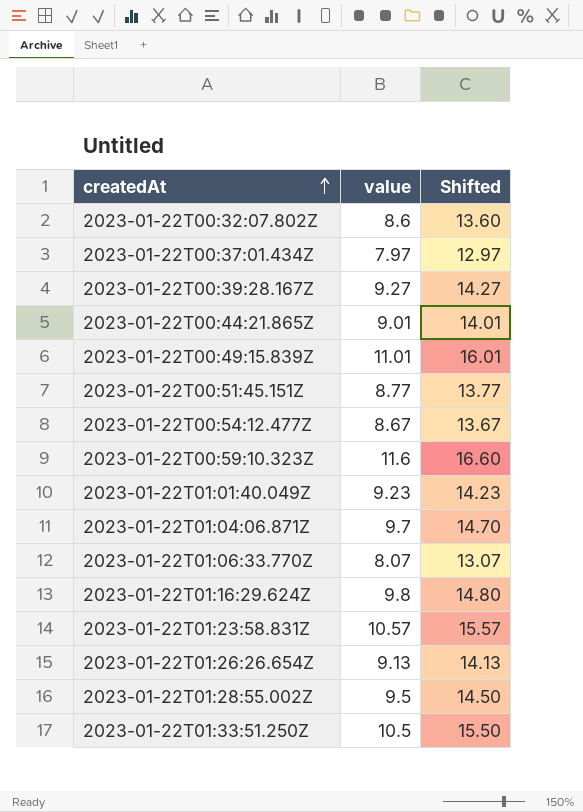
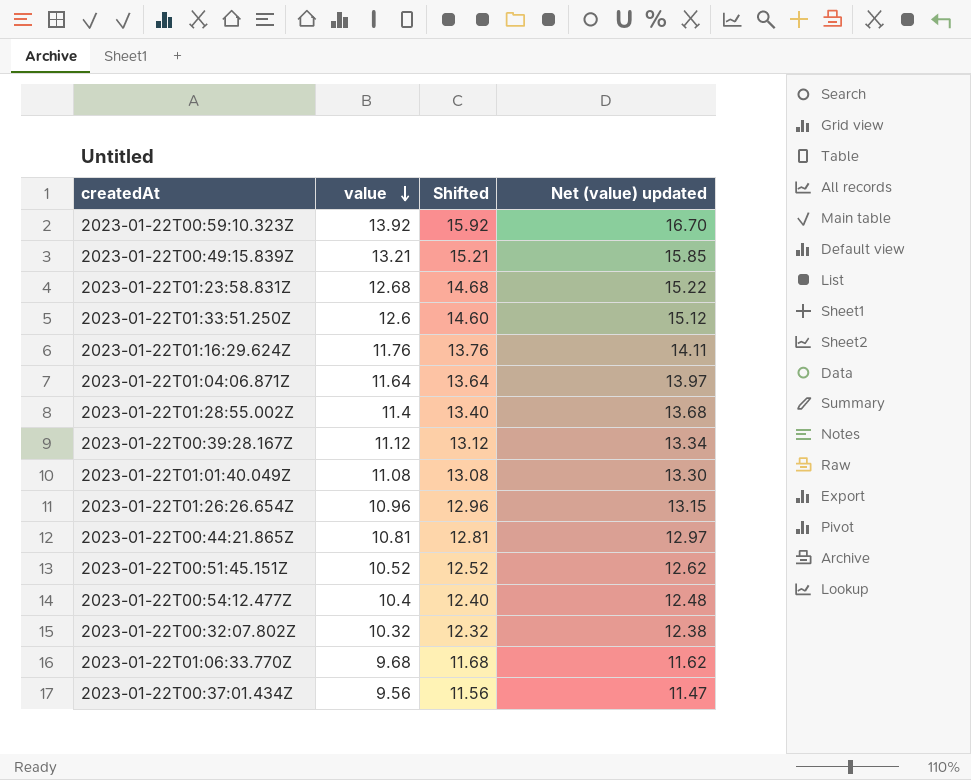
row order: createdAt ascending -> value descending
column Shifted | formula: [value] + 5 -> [value] + 2
column Net (value) updated | formula: none -> [value] * 1.2
2023-01-22T00:59:10.323Z | value: 11.6 -> 13.92
2023-01-22T00:49:15.839Z | value: 11.01 -> 13.21
2023-01-22T01:23:58.831Z | value: 10.57 -> 12.68
2023-01-22T01:33:51.250Z | value: 10.5 -> 12.6
2023-01-22T01:16:29.624Z | value: 9.8 -> 11.76
2023-01-22T01:04:06.871Z | value: 9.7 -> 11.64
2023-01-22T01:28:55.002Z | value: 9.5 -> 11.4
2023-01-22T00:39:28.167Z | value: 9.27 -> 11.12
2023-01-22T01:01:40.049Z | value: 9.23 -> 11.08
2023-01-22T01:26:26.654Z | value: 9.13 -> 10.96
2023-01-22T00:44:21.865Z | value: 9.01 -> 10.81
2023-01-22T00:51:45.151Z | value: 8.77 -> 10.52
2023-01-22T00:54:12.477Z | value: 8.67 -> 10.4
2023-01-22T00:32:07.802Z | value: 8.6 -> 10.32
2023-01-22T01:06:33.770Z | value: 8.07 -> 9.68
2023-01-22T00:37:01.434Z | value: 7.97 -> 9.56

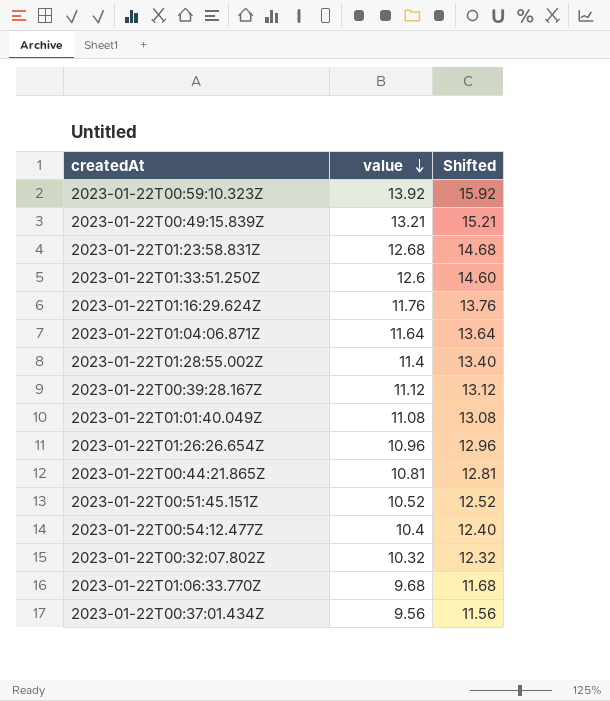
column Net (value) updated | formula: [value] * 1.2 -> none

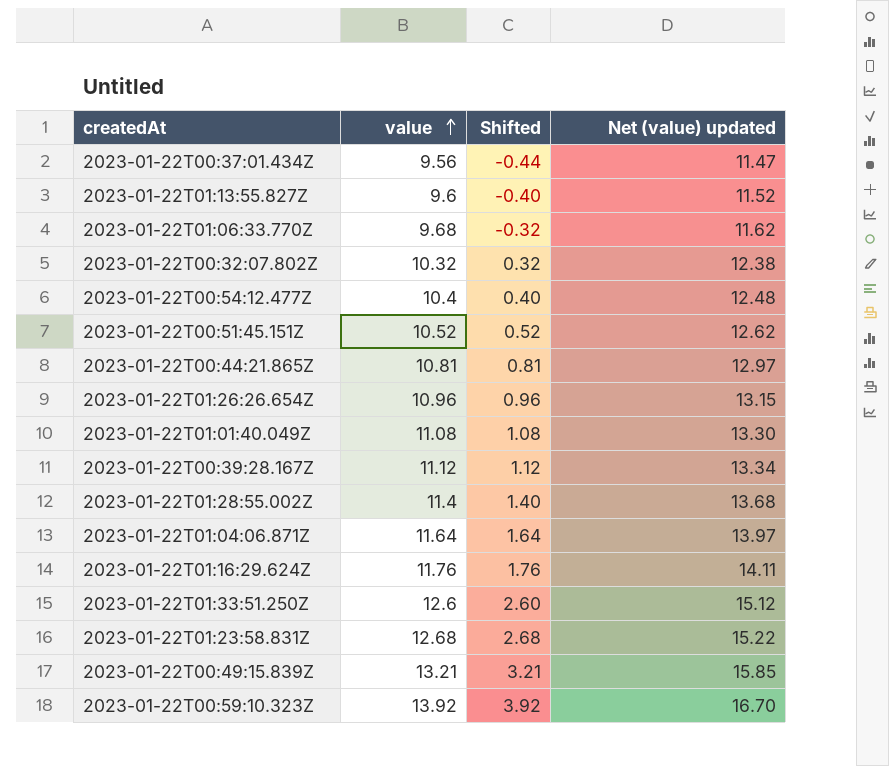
row order: value descending -> value ascending
column Shifted | formula: [value] + 2 -> [value] - 10
column Net (value) updated | formula: none -> [value] * 1.2
row 2023-01-22T01:13:55.827Z: none -> 9.6 | -0.40 | 11.52

